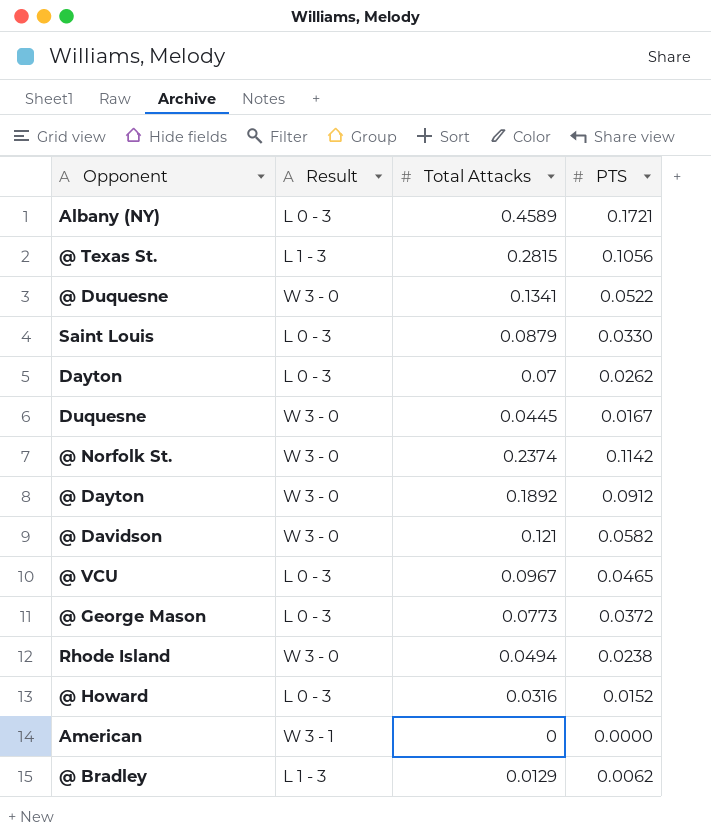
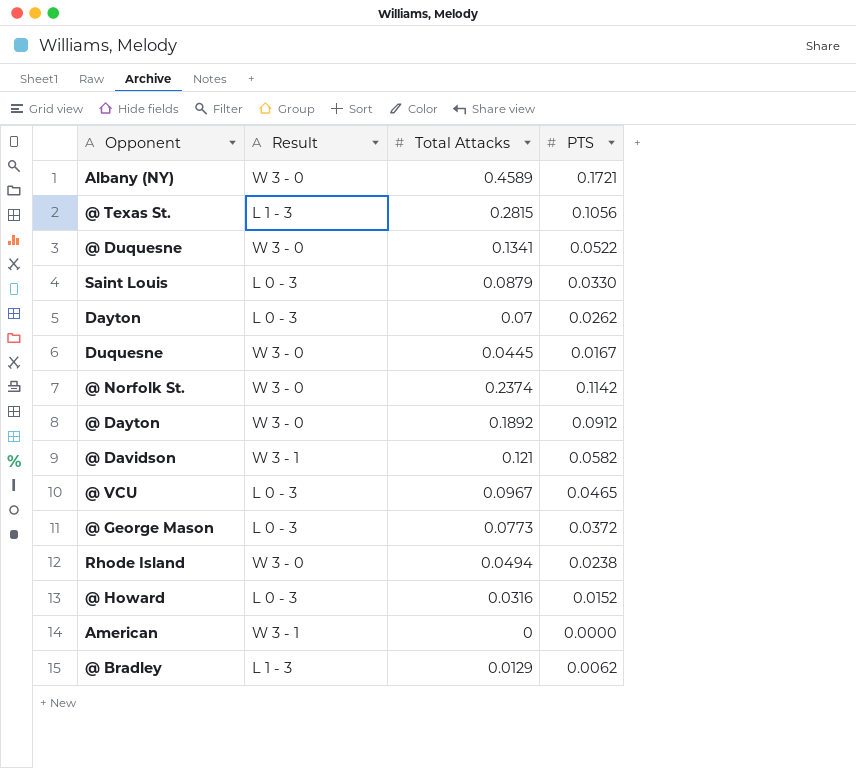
Albany (NY) | Result: L 0 - 3 -> W 3 - 0
@ Davidson | Result: W 3 - 0 -> W 3 - 1

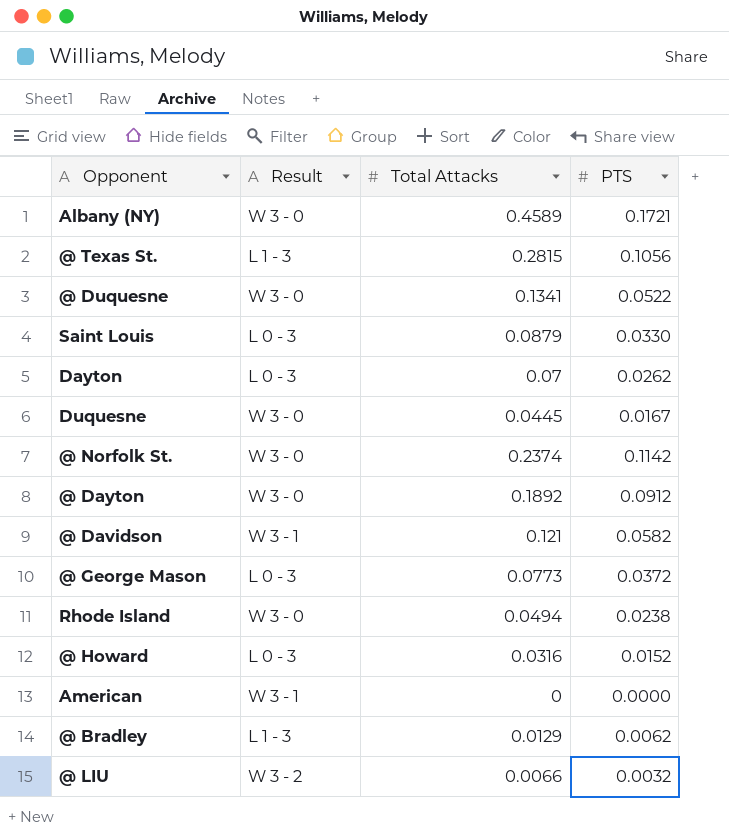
row @ VCU: L 0 - 3 | 0.0967 | 0.0465 -> none
row @ LIU: none -> W 3 - 2 | 0.0066 | 0.0032

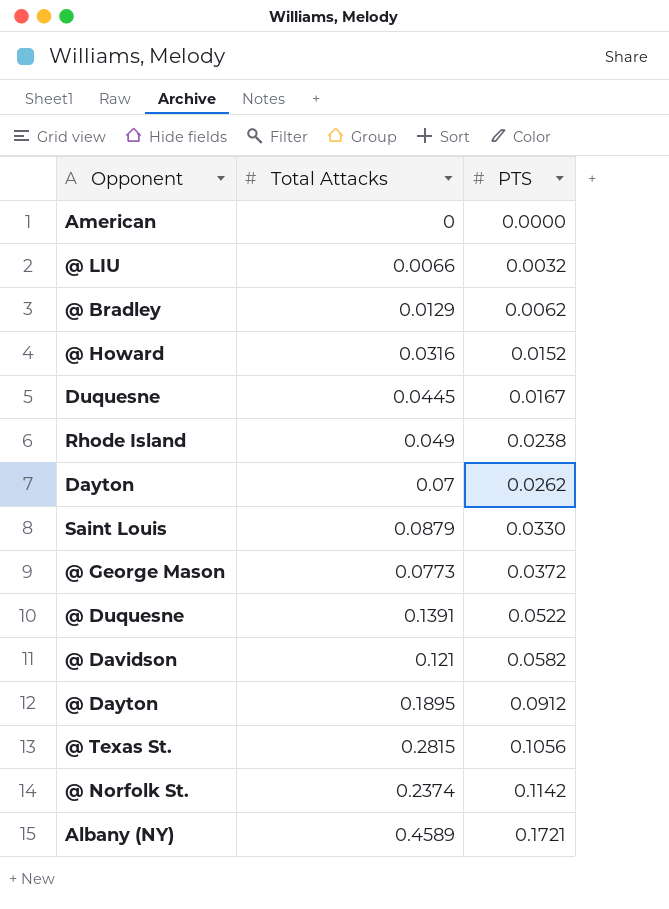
row order: none -> PTS ascending
column Result | position: 2 -> none
Rhode Island | Total Attacks: 0.0494 -> 0.049
@ Duquesne | Total Attacks: 0.1341 -> 0.1391
@ Dayton | Total Attacks: 0.1892 -> 0.1895

